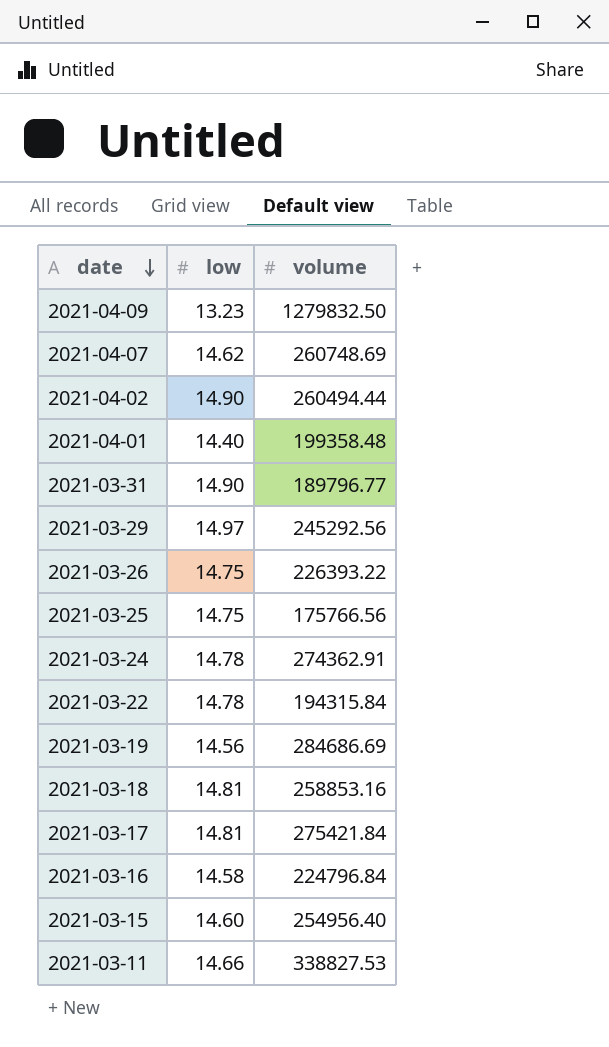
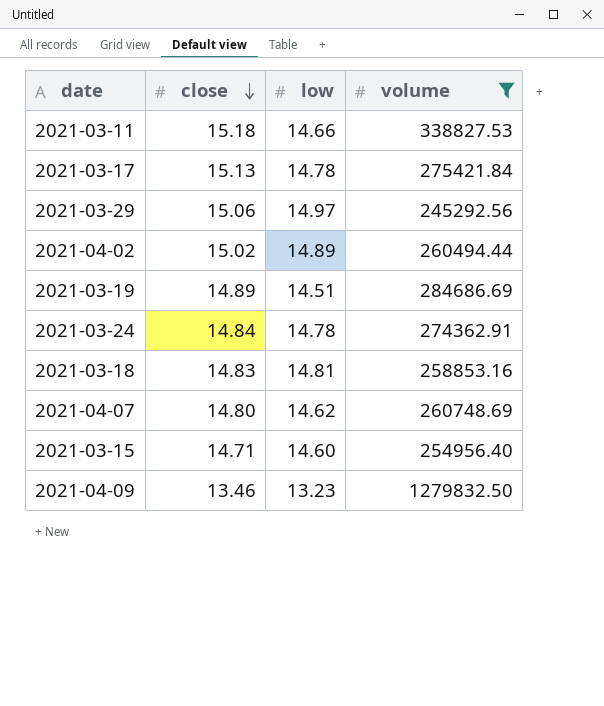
filter: none -> volume >= 245292.56
row order: date descending -> close descending
column close | position: none -> 2
2021-03-17 | low: 14.81 -> 14.78
2021-04-02 | low: 14.90 -> 14.89
2021-03-19 | low: 14.56 -> 14.51

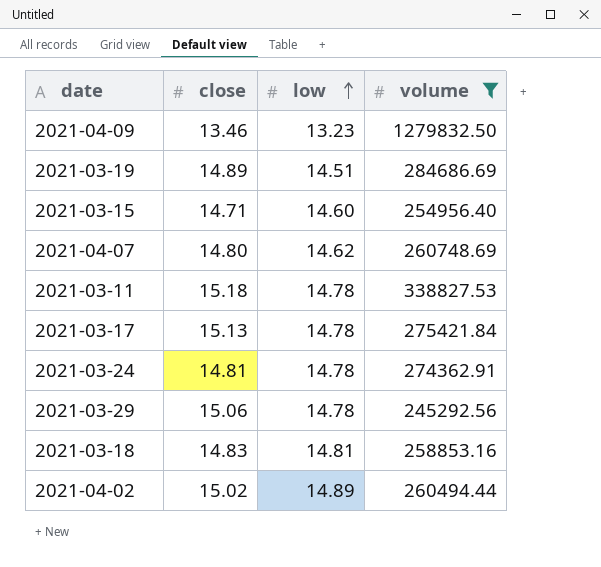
row order: close descending -> low ascending
2021-03-11 | low: 14.66 -> 14.78
2021-03-24 | close: 14.84 -> 14.81
2021-03-29 | low: 14.97 -> 14.78

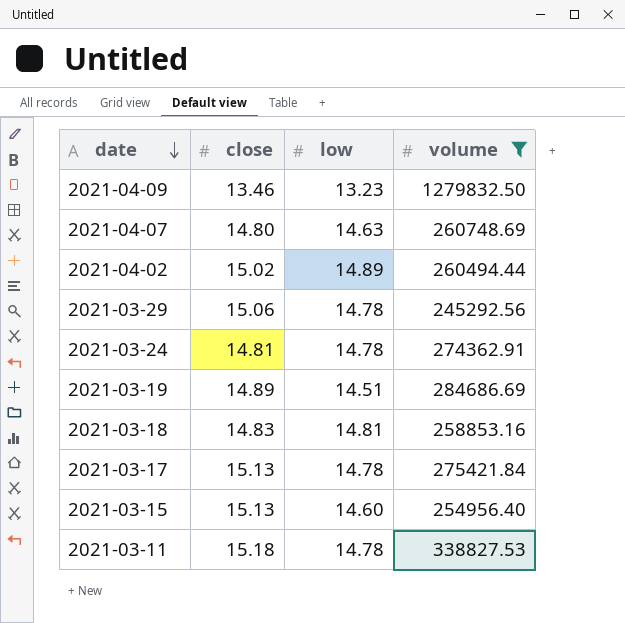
row order: low ascending -> date descending
2021-04-07 | low: 14.62 -> 14.63
2021-03-15 | close: 14.71 -> 15.13

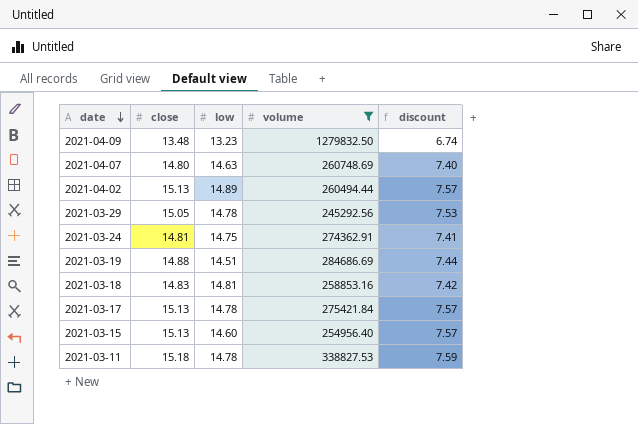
column discount | formula: none -> [close] * 0.5
2021-04-09 | close: 13.46 -> 13.48
2021-04-02 | close: 15.02 -> 15.13
2021-03-29 | close: 15.06 -> 15.05
2021-03-24 | low: 14.78 -> 14.75
2021-03-19 | close: 14.89 -> 14.88

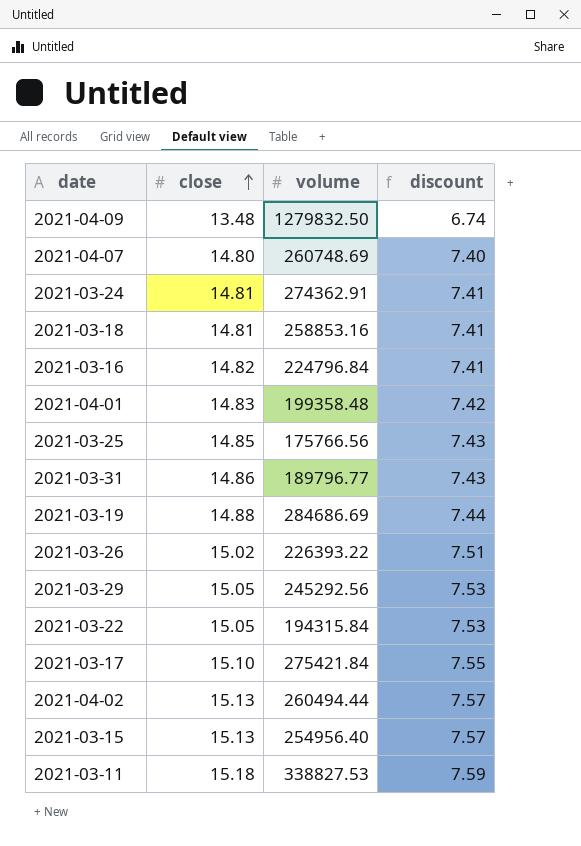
filter: volume >= 245292.56 -> none
row order: date descending -> close ascending
column low | position: 3 -> none
2021-03-18 | close: 14.83 -> 14.81
2021-03-18 | discount: 7.42 -> 7.41
2021-03-17 | close: 15.13 -> 15.10
2021-03-17 | discount: 7.57 -> 7.55

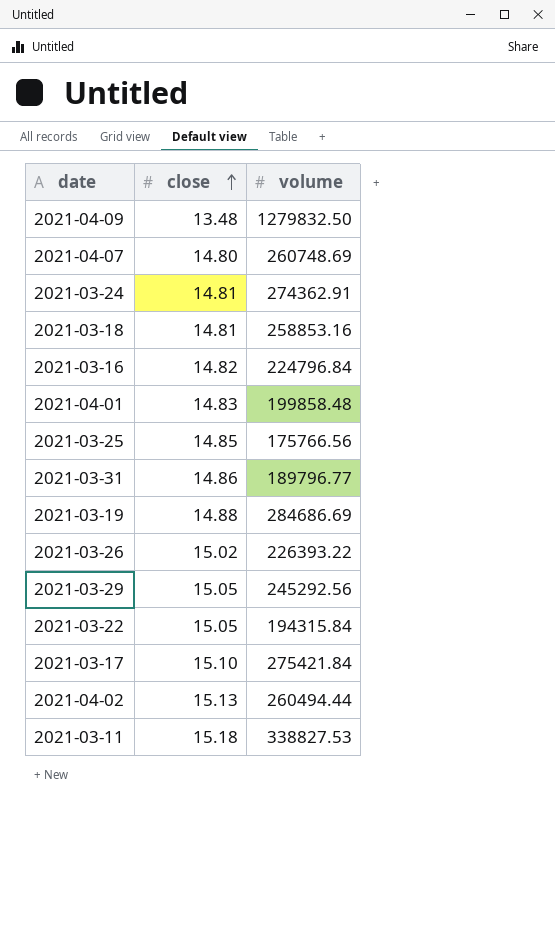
column discount | formula: [close] * 0.5 -> none
row 2021-03-15: 15.13 | 254956.40 | 7.57 -> none
2021-04-01 | volume: 199358.48 -> 199858.48

